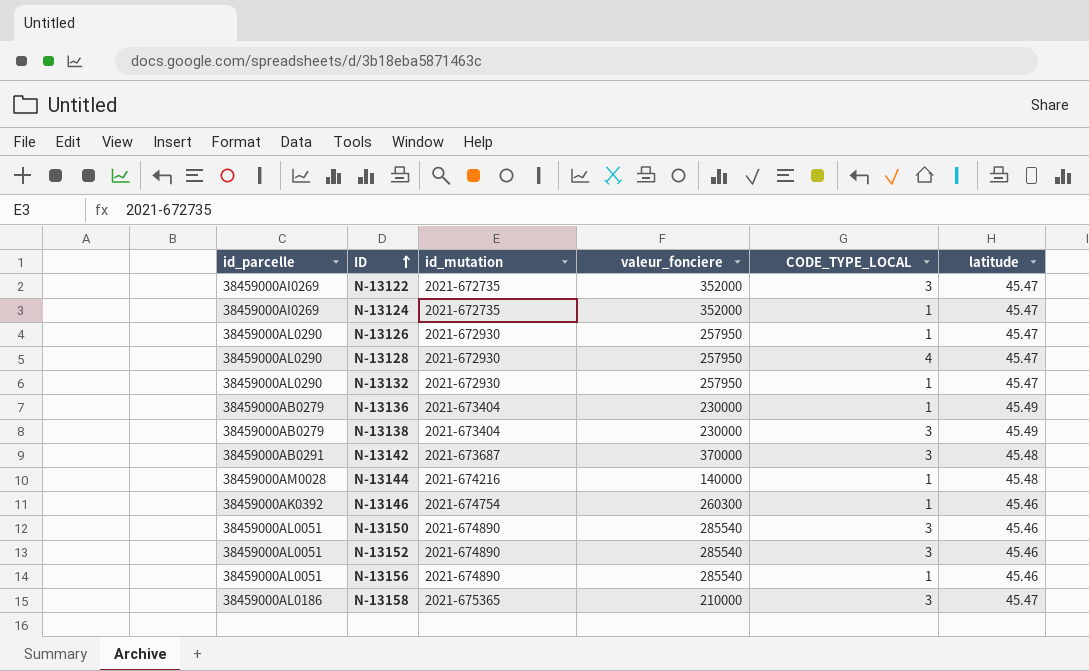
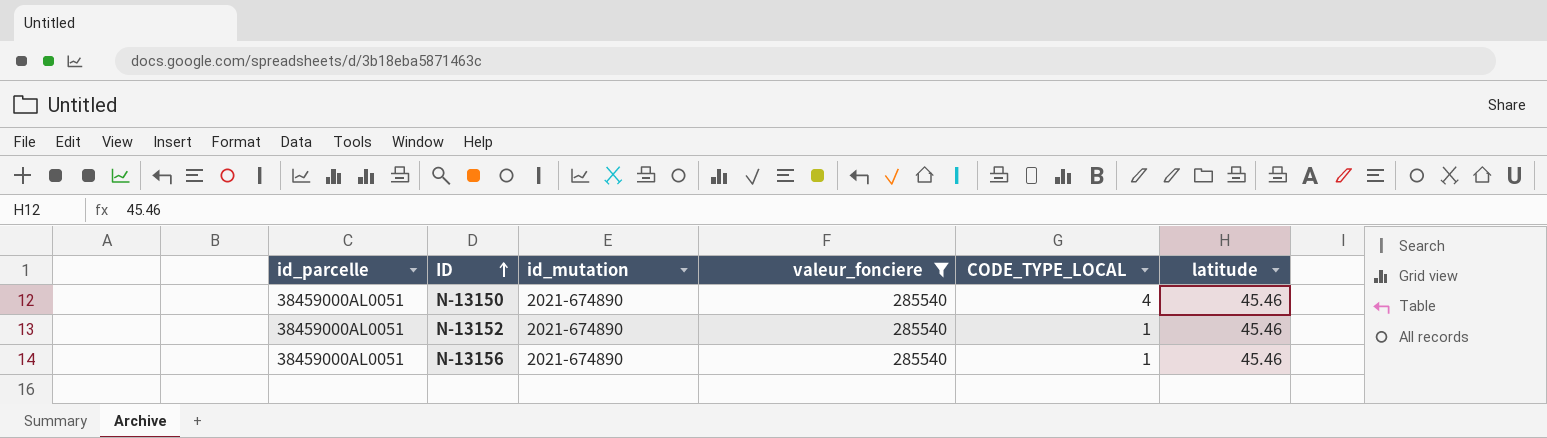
filter: none -> valeur_fonciere = 285540
N-13150 | CODE_TYPE_LOCAL: 3 -> 4
N-13152 | CODE_TYPE_LOCAL: 3 -> 1

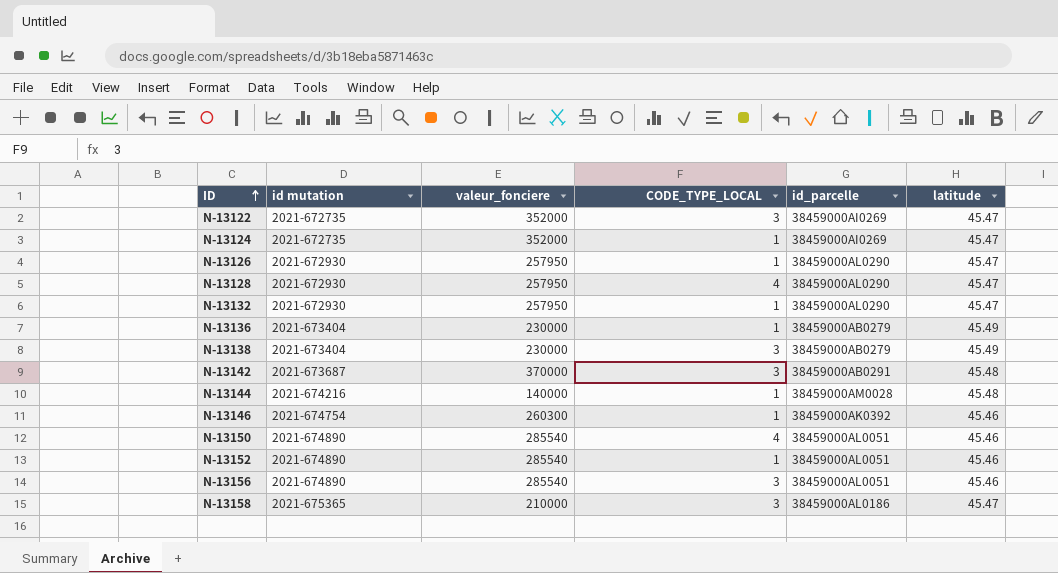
filter: valeur_fonciere = 285540 -> none
column name: id_mutation -> id mutation
column id_parcelle | position: 1 -> 5
N-13156 | CODE_TYPE_LOCAL: 1 -> 3

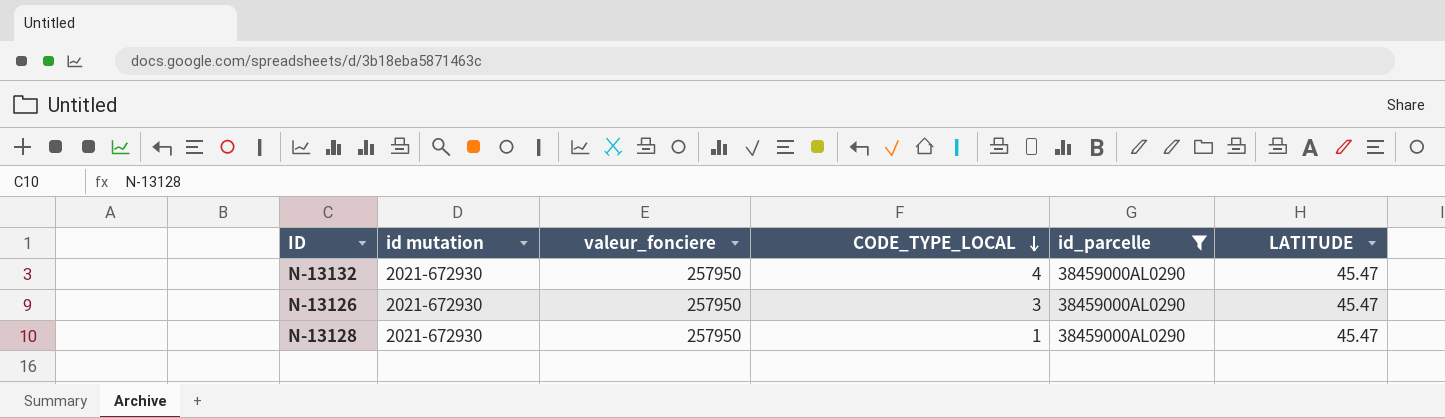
filter: none -> id_parcelle = 38459000AL0290
row order: ID ascending -> CODE_TYPE_LOCAL descending
column name: latitude -> LATITUDE
N-13132 | CODE_TYPE_LOCAL: 1 -> 4
N-13126 | CODE_TYPE_LOCAL: 1 -> 3
N-13128 | CODE_TYPE_LOCAL: 4 -> 1

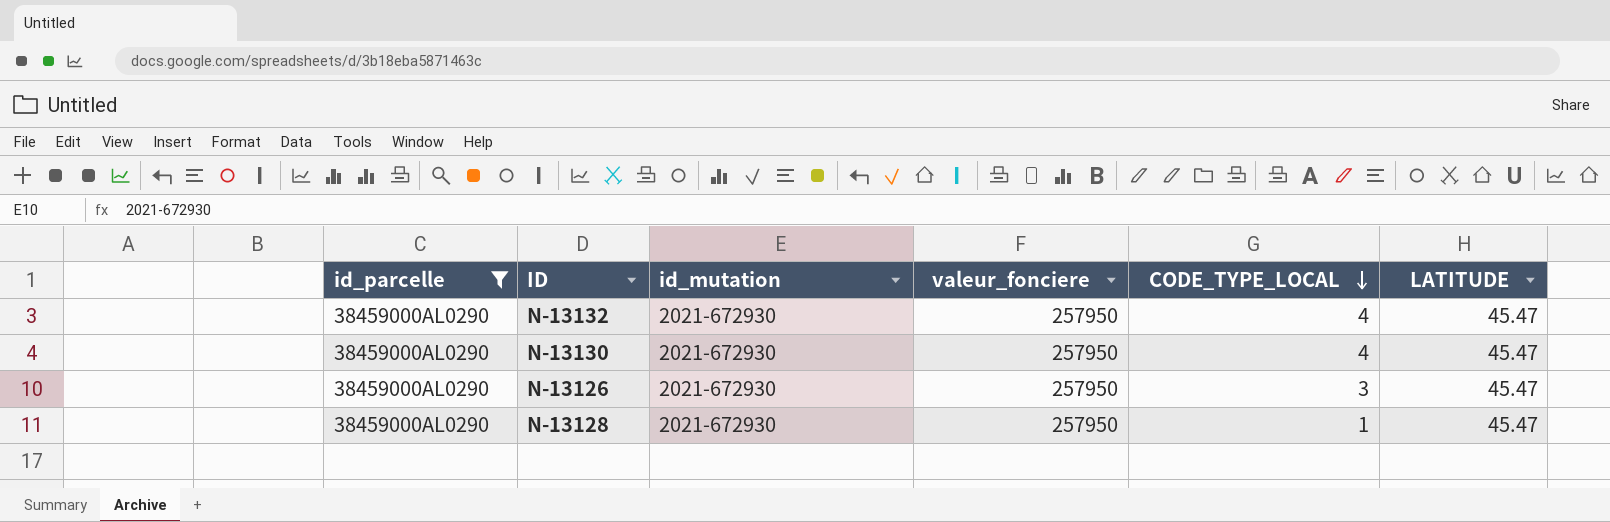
column id_parcelle | position: 5 -> 1
column name: id mutation -> id_mutation
row N-13130: none -> 38459000AL0290 | 2021-672930 | 257950 | 4 | 45.47

